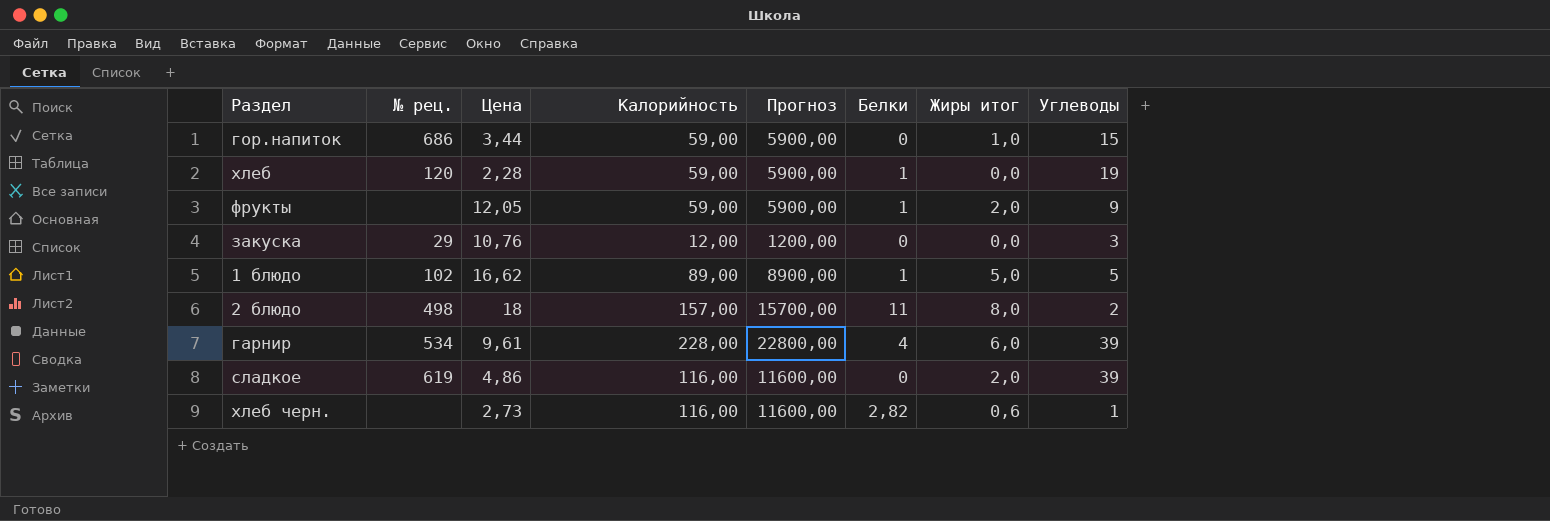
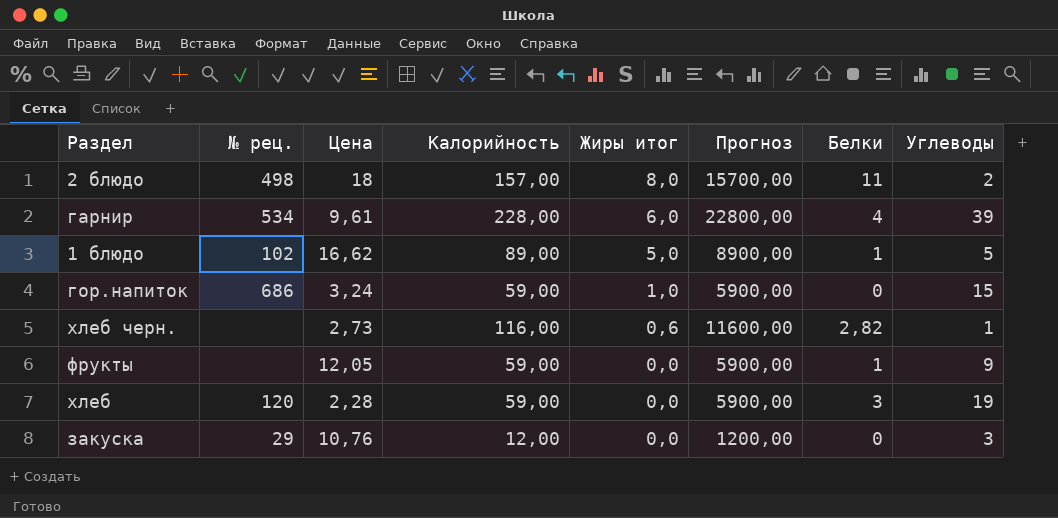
row order: none -> Жиры итог descending
column Жиры итог | position: 7 -> 5
row сладкое: 619 | 4,86 | 116,00 | 11600,00 | 0 | 2,0 | 39 -> none
гор.напиток | Цена: 3,44 -> 3,24
фрукты | Жиры итог: 2,0 -> 0,0
хлеб | Белки: 1 -> 3

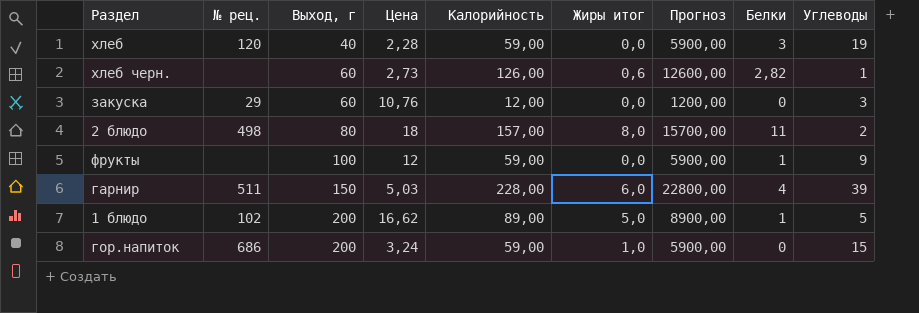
row order: Жиры итог descending -> Выход, г ascending
column Выход, г | position: none -> 3
хлеб черн. | Калорийность: 116,00 -> 126,00
хлеб черн. | Прогноз: 11600,00 -> 12600,00
фрукты | Цена: 12,05 -> 12
гарнир | № рец.: 534 -> 511
гарнир | Цена: 9,61 -> 5,03

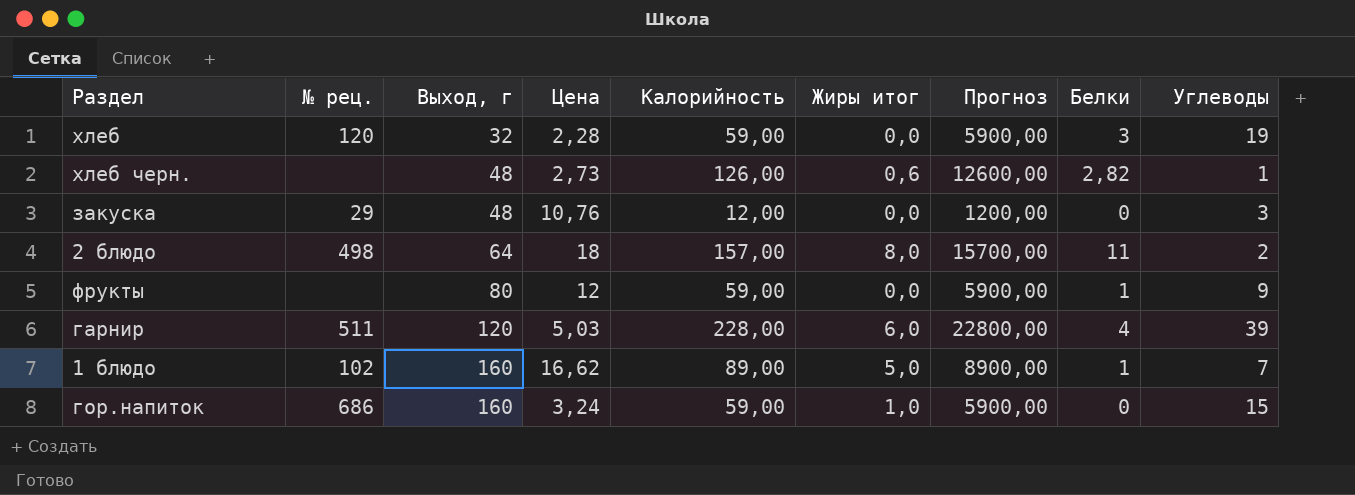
хлеб | Выход, г: 40 -> 32
хлеб черн. | Выход, г: 60 -> 48
закуска | Выход, г: 60 -> 48
2 блюдо | Выход, г: 80 -> 64
фрукты | Выход, г: 100 -> 80
гарнир | Выход, г: 150 -> 120
1 блюдо | Выход, г: 200 -> 160
1 блюдо | Углеводы: 5 -> 7
гор.напиток | Выход, г: 200 -> 160

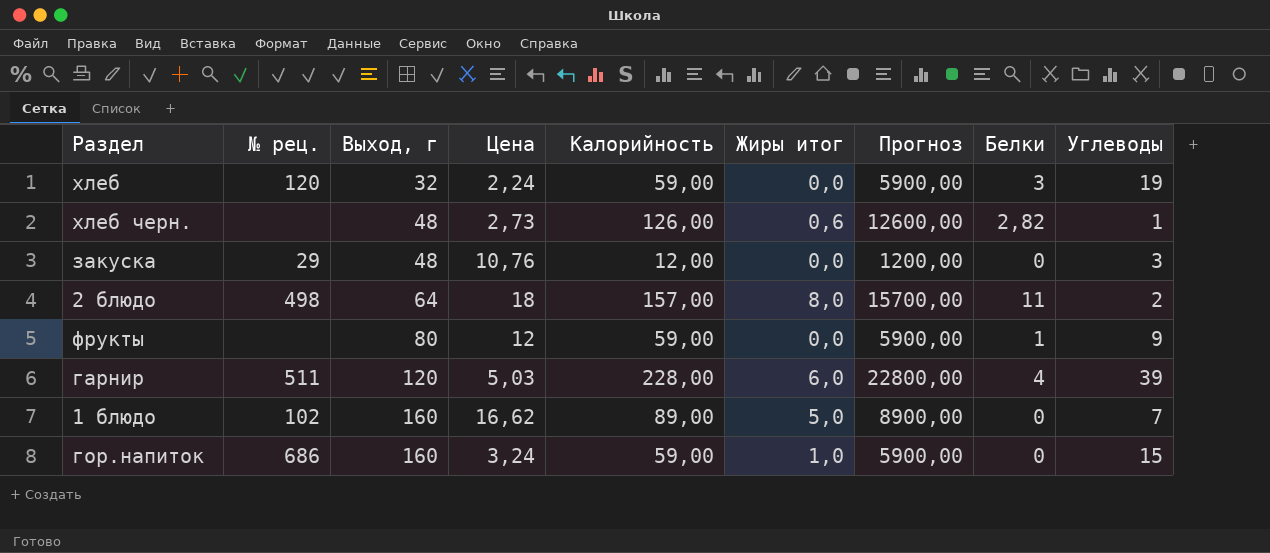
хлеб | Цена: 2,28 -> 2,24
1 блюдо | Белки: 1 -> 0

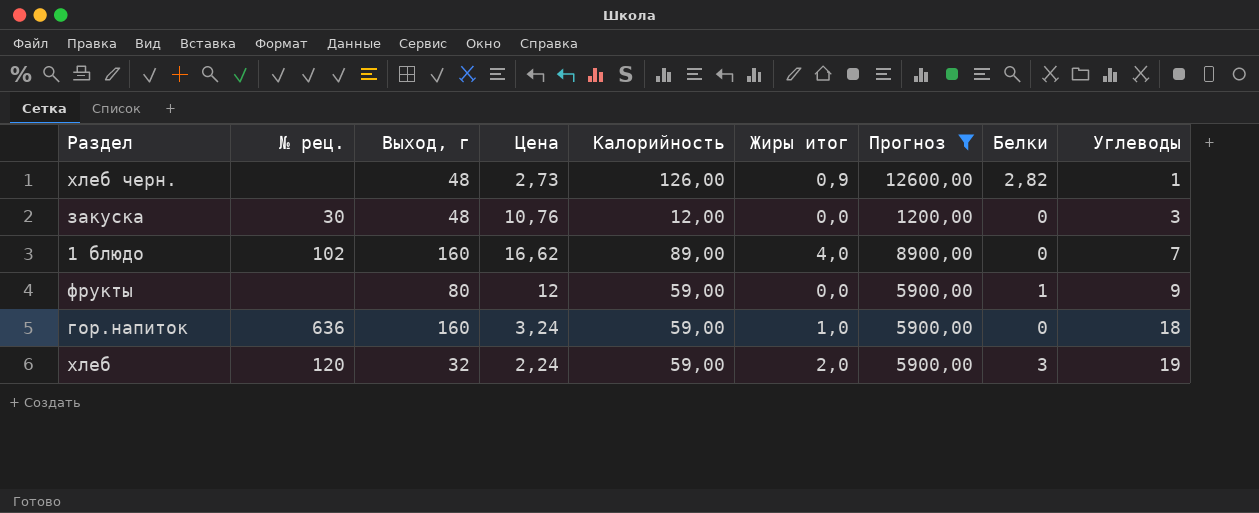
filter: none -> Прогноз <= 12600,00
row order: Выход, г ascending -> Углеводы ascending
хлеб черн. | Жиры итог: 0,6 -> 0,9
закуска | № рец.: 29 -> 30
1 блюдо | Жиры итог: 5,0 -> 4,0
гор.напиток | № рец.: 686 -> 636
гор.напиток | Углеводы: 15 -> 18
хлеб | Жиры итог: 0,0 -> 2,0

